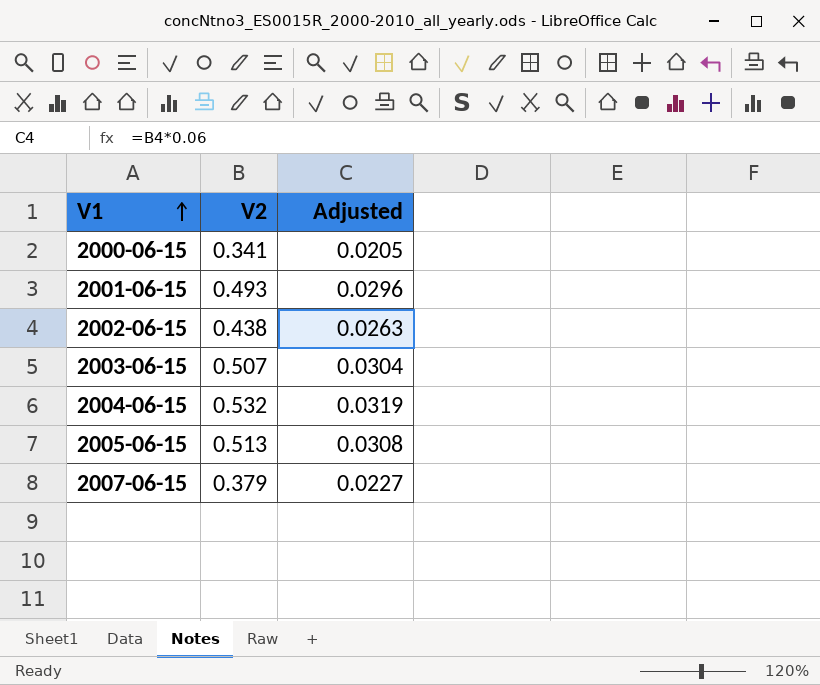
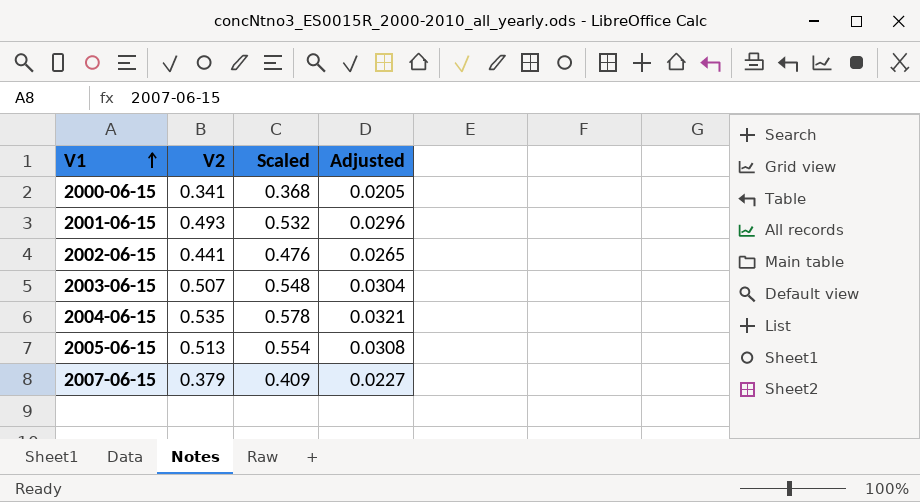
column Scaled | formula: none -> [V2] * 1.08
2002-06-15 | V2: 0.438 -> 0.441
2002-06-15 | Adjusted: 0.0263 -> 0.0265
2004-06-15 | V2: 0.532 -> 0.535
2004-06-15 | Adjusted: 0.0319 -> 0.0321

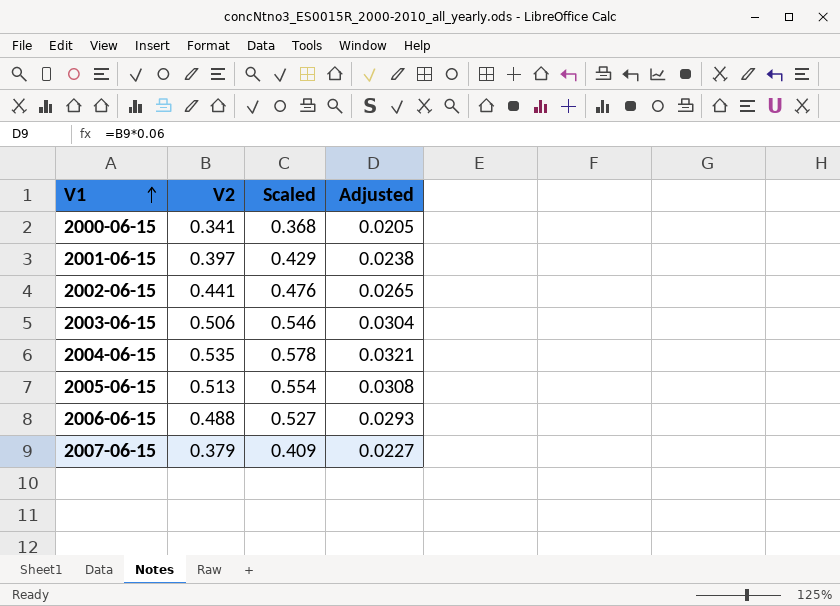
2001-06-15 | V2: 0.493 -> 0.397
2001-06-15 | Scaled: 0.532 -> 0.429
2001-06-15 | Adjusted: 0.0296 -> 0.0238
2003-06-15 | V2: 0.507 -> 0.506
2003-06-15 | Scaled: 0.548 -> 0.546
row 2006-06-15: none -> 0.488 | 0.527 | 0.0293

